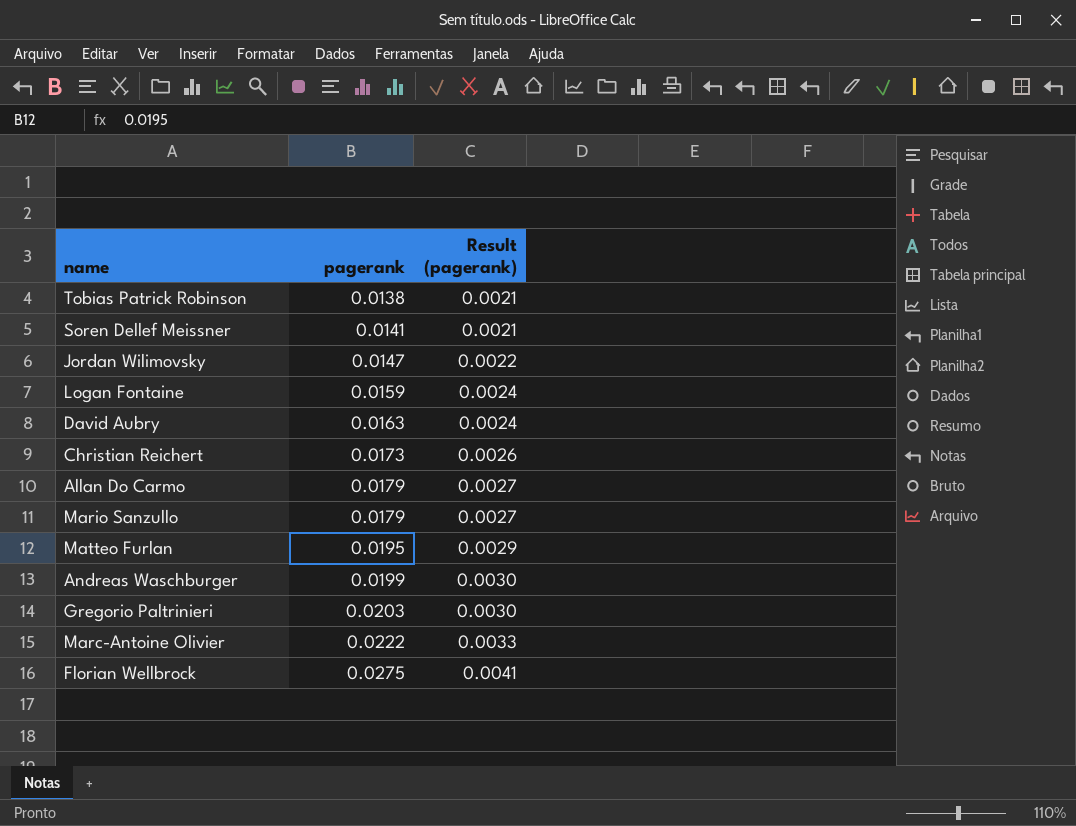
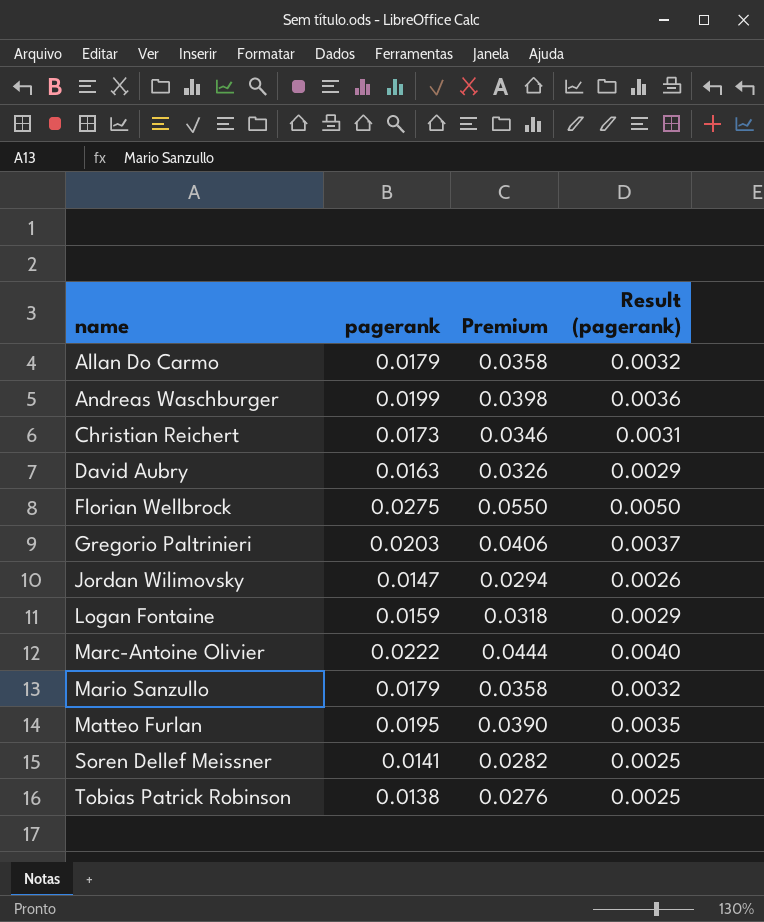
row order: pagerank ascending -> name ascending
column Premium | formula: none -> [pagerank] * 2
column Result (pagerank) | formula: [pagerank] * 0.15 -> [pagerank] * 0.18

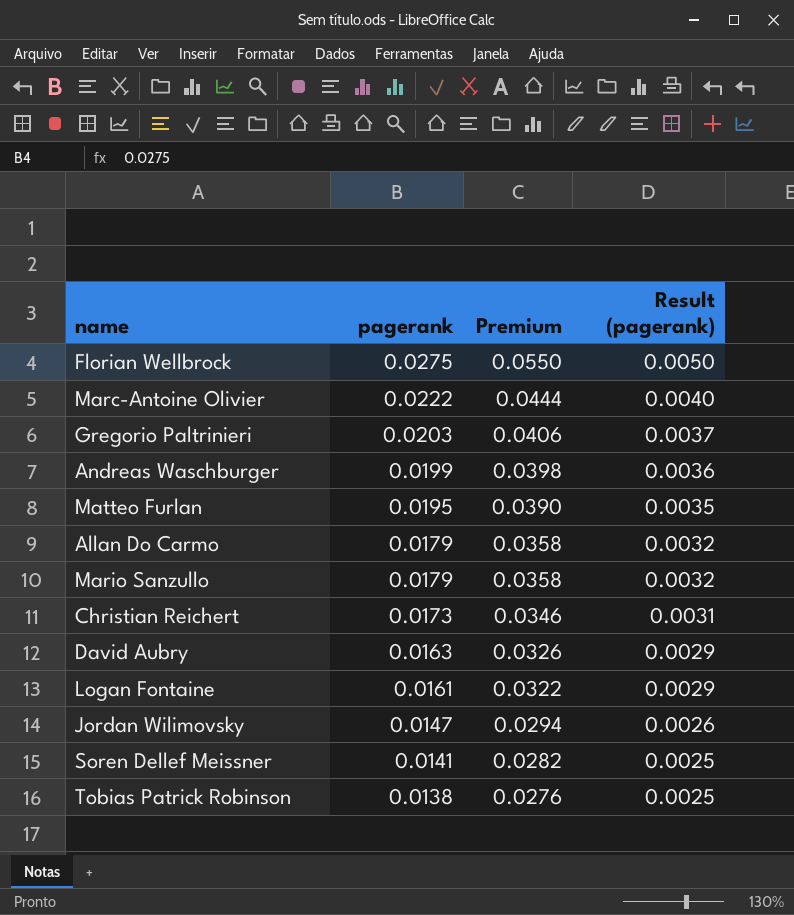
row order: name ascending -> pagerank descending
Logan Fontaine | pagerank: 0.0159 -> 0.0161
Logan Fontaine | Premium: 0.0318 -> 0.0322

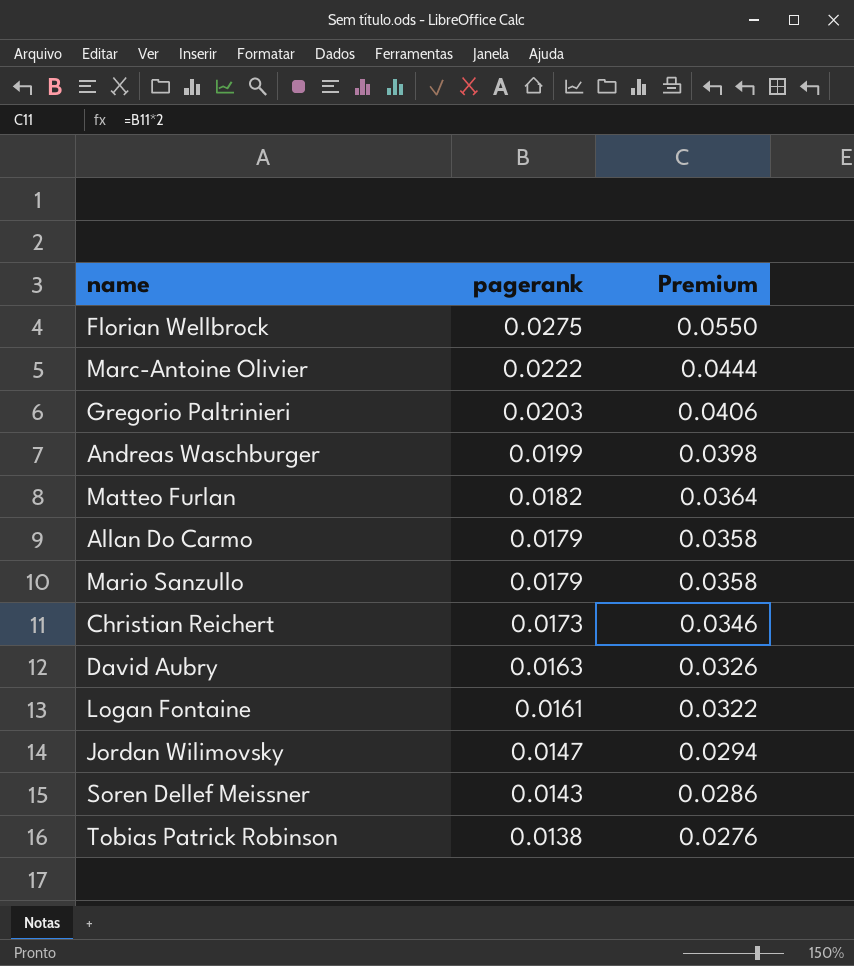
column Result (pagerank) | formula: [pagerank] * 0.18 -> none
Matteo Furlan | pagerank: 0.0195 -> 0.0182
Matteo Furlan | Premium: 0.0390 -> 0.0364
Soren Dellef Meissner | pagerank: 0.0141 -> 0.0143
Soren Dellef Meissner | Premium: 0.0282 -> 0.0286

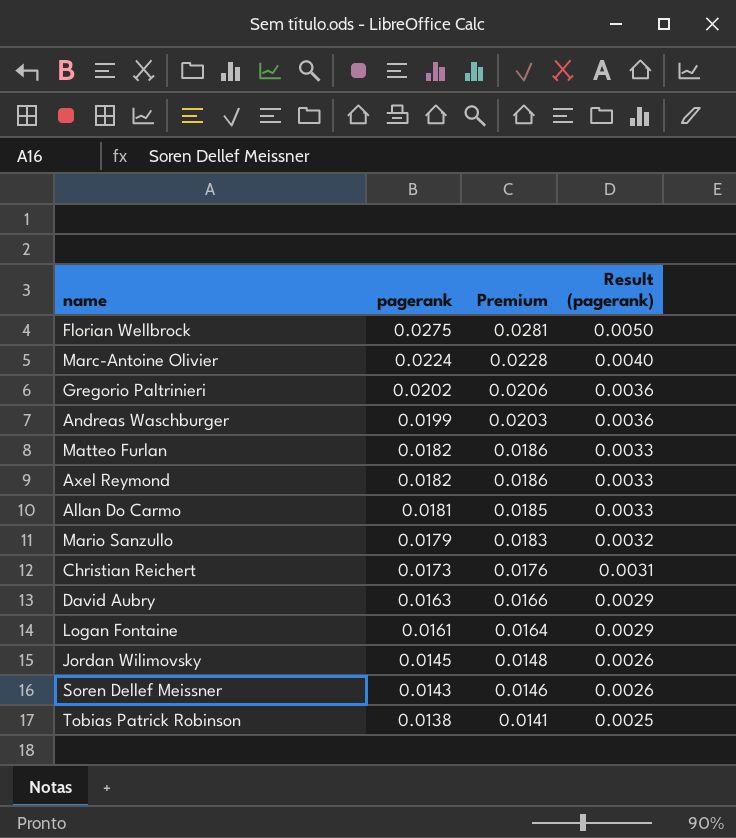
column Premium | formula: [pagerank] * 2 -> [pagerank] * 1.02
column Result (pagerank) | formula: none -> [pagerank] * 0.18
Marc-Antoine Olivier | pagerank: 0.0222 -> 0.0224
Gregorio Paltrinieri | pagerank: 0.0203 -> 0.0202
row Axel Reymond: none -> 0.0182 | 0.0186 | 0.0033
Allan Do Carmo | pagerank: 0.0179 -> 0.0181
Jordan Wilimovsky | pagerank: 0.0147 -> 0.0145

